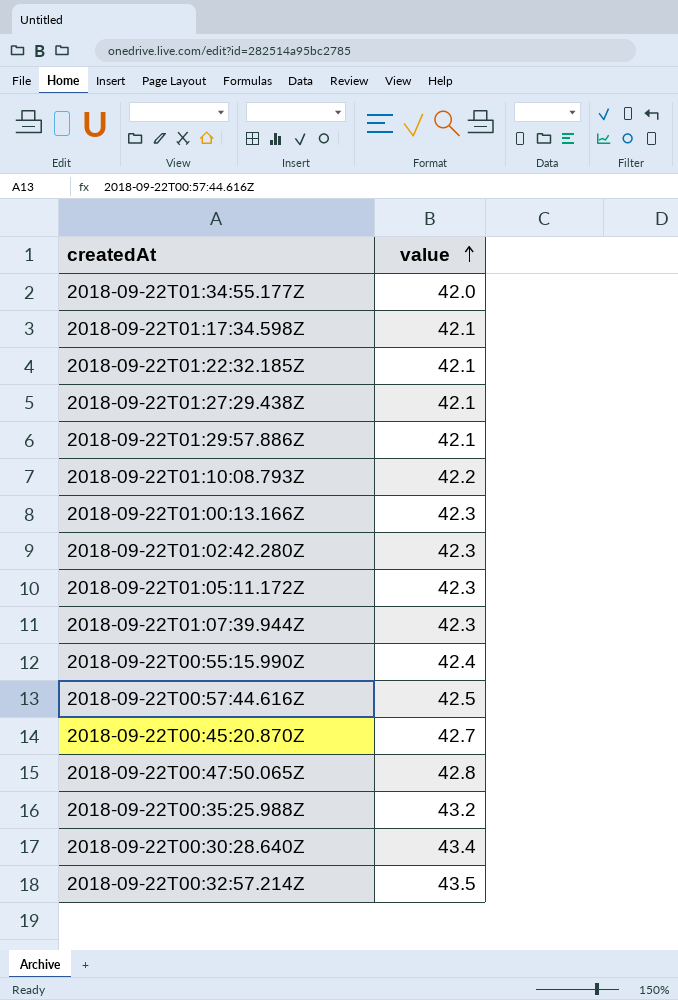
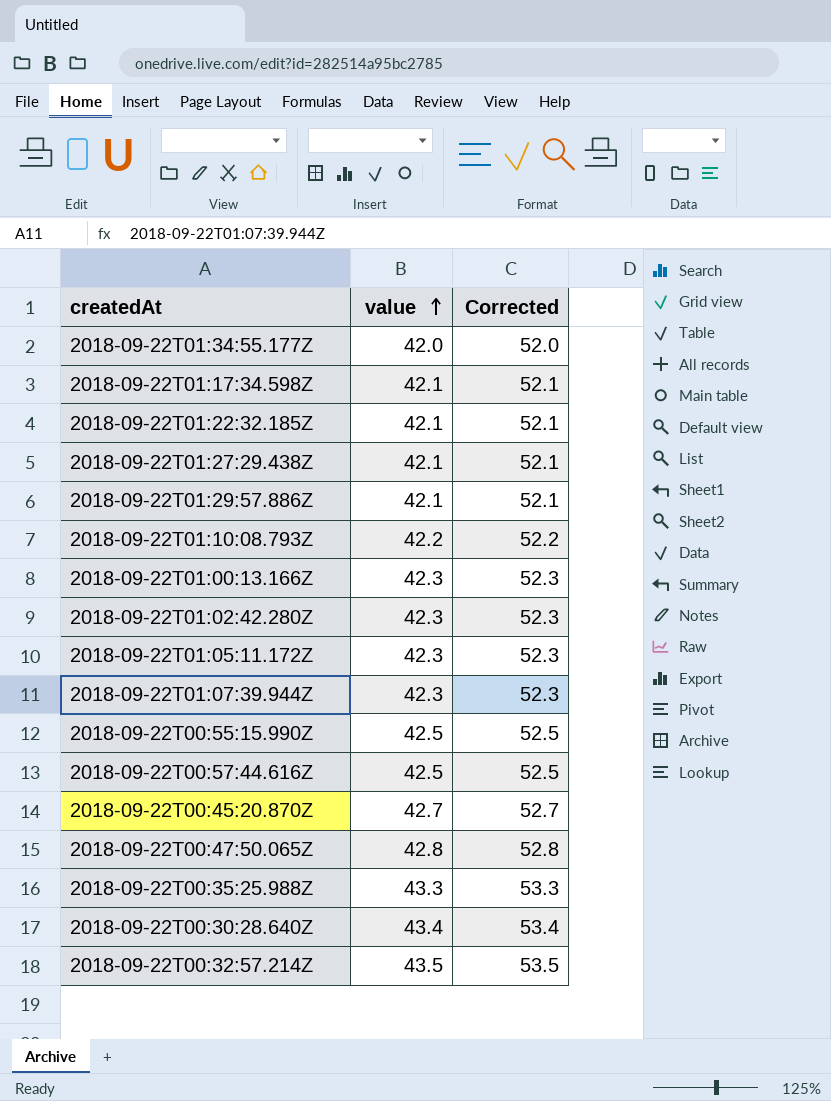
column Corrected | formula: none -> [value] + 10
2018-09-22T00:55:15.990Z | value: 42.4 -> 42.5
2018-09-22T00:35:25.988Z | value: 43.2 -> 43.3

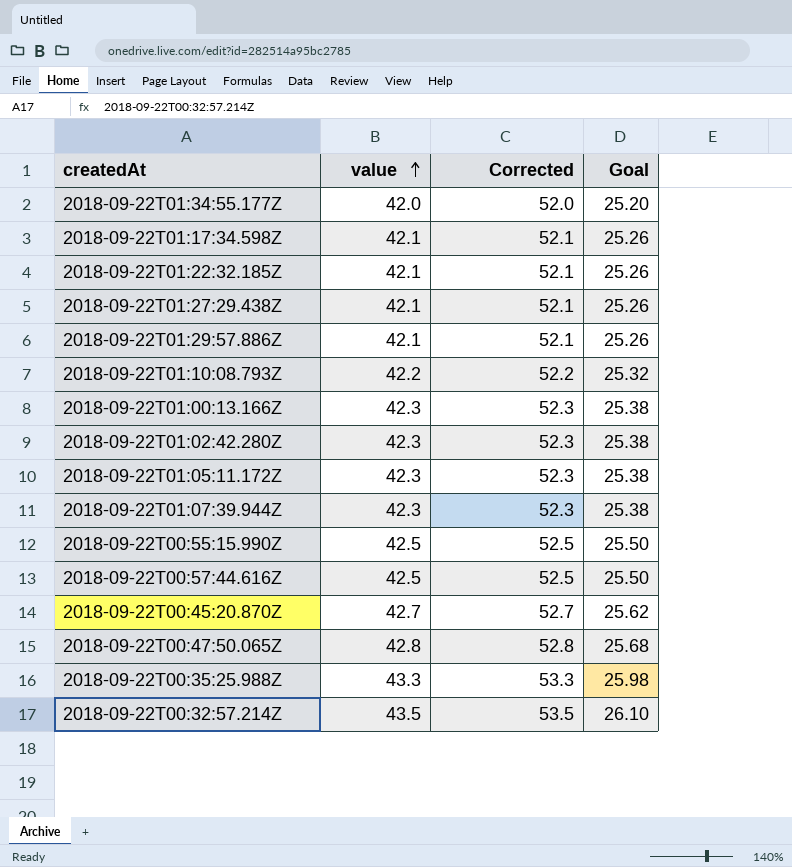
column Goal | formula: none -> [value] * 0.6
row 2018-09-22T00:30:28.640Z: 43.4 | 53.4 -> none

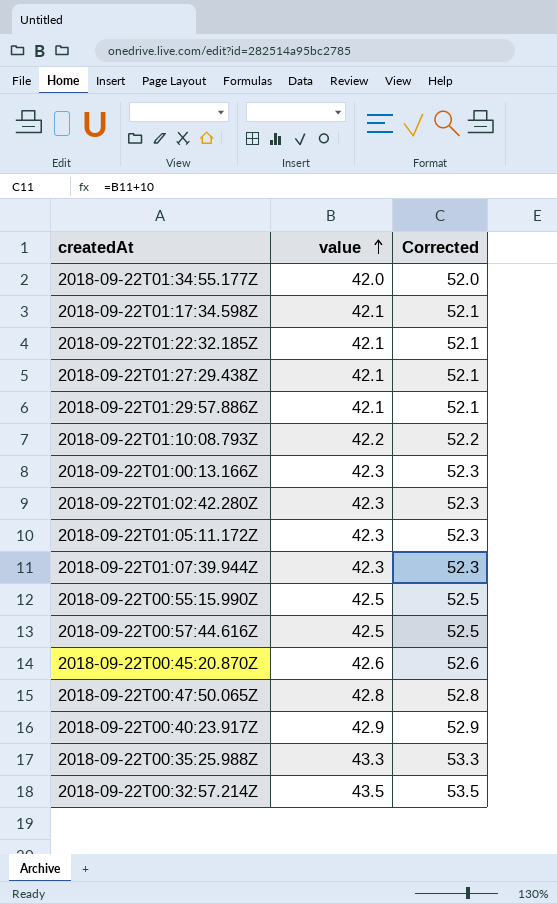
column Goal | formula: [value] * 0.6 -> none
2018-09-22T00:45:20.870Z | value: 42.7 -> 42.6
2018-09-22T00:45:20.870Z | Corrected: 52.7 -> 52.6
row 2018-09-22T00:40:23.917Z: none -> 42.9 | 52.9

